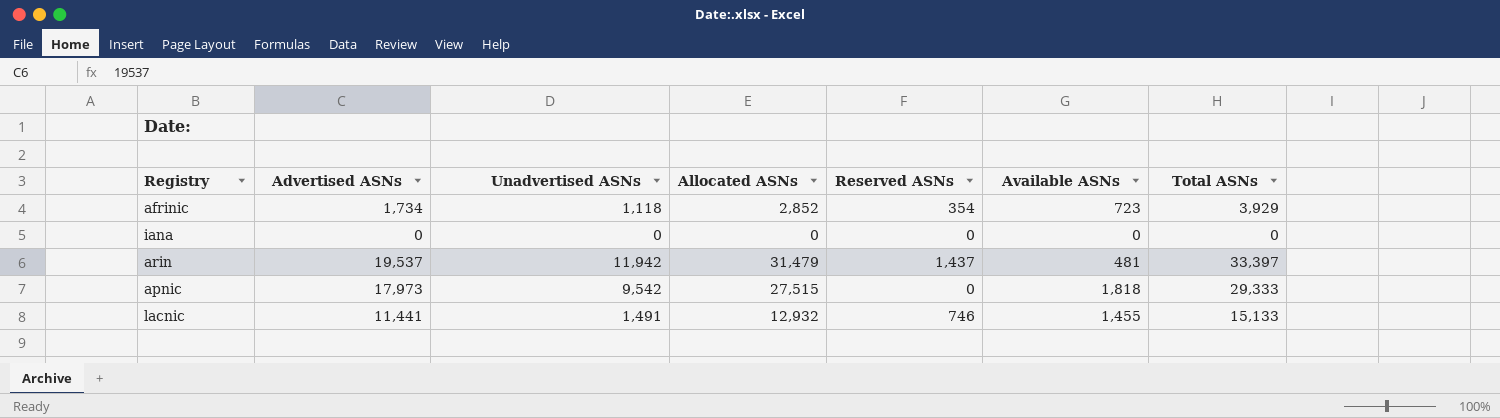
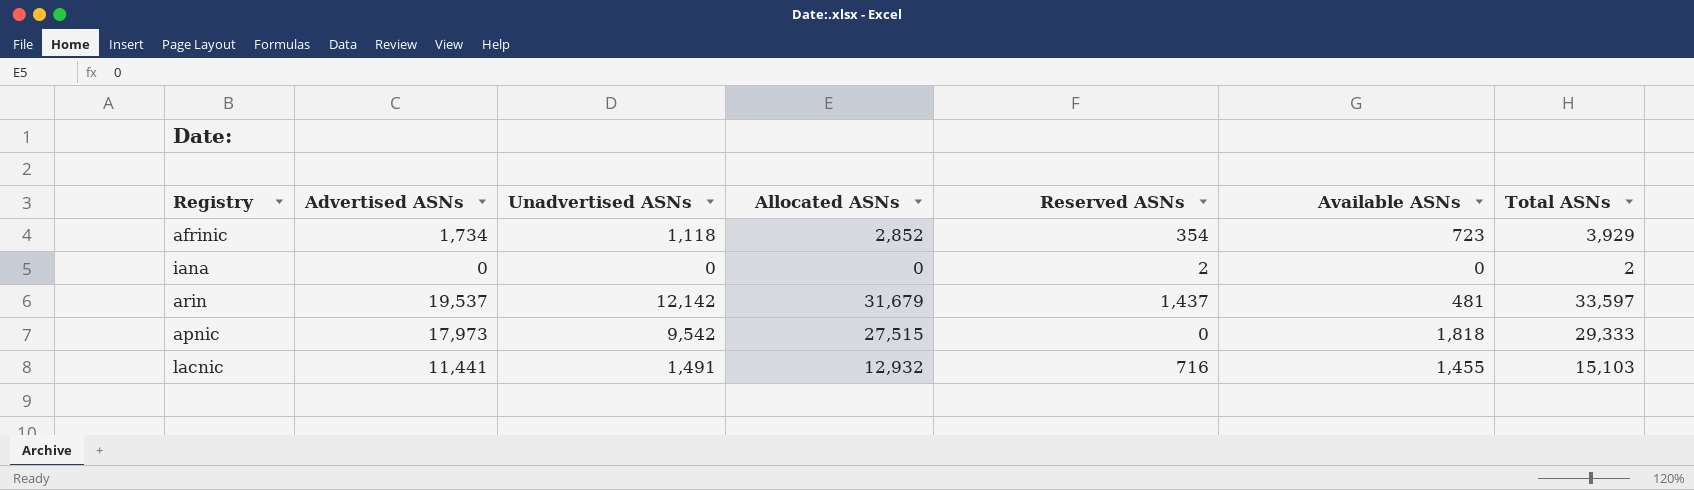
iana | Reserved ASNs: 0 -> 2
iana | Total ASNs: 0 -> 2
arin | Unadvertised ASNs: 11,942 -> 12,142
arin | Allocated ASNs: 31,479 -> 31,679
arin | Total ASNs: 33,397 -> 33,597
lacnic | Reserved ASNs: 746 -> 716
lacnic | Total ASNs: 15,133 -> 15,103

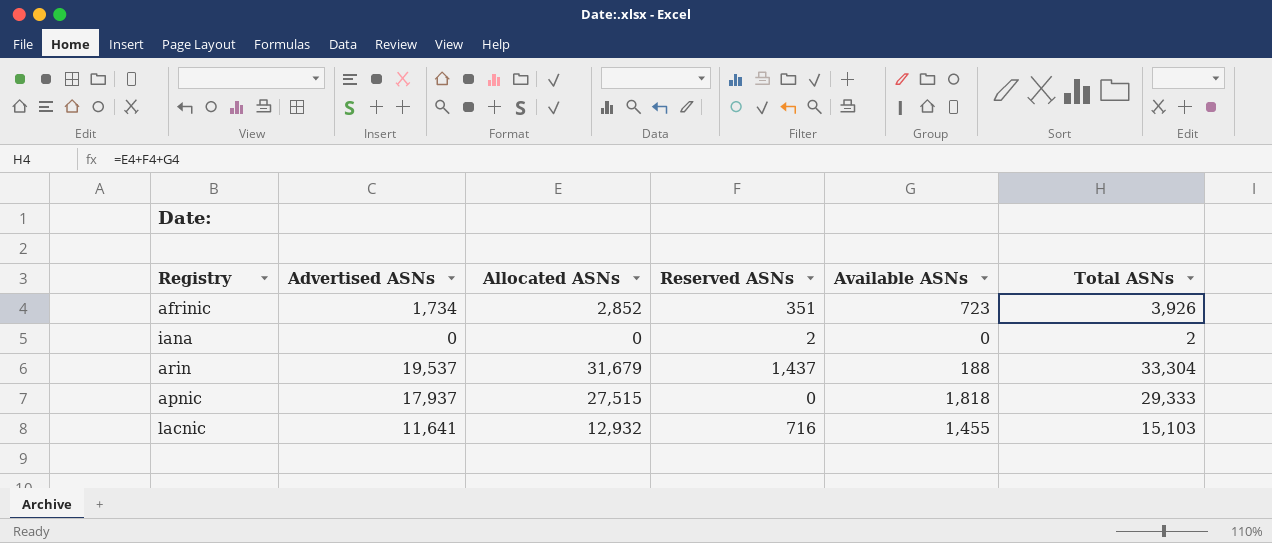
column Unadvertised ASNs | formula: [Allocated ASNs] - [Advertised ASNs] -> none
afrinic | Reserved ASNs: 354 -> 351
afrinic | Total ASNs: 3,929 -> 3,926
arin | Available ASNs: 481 -> 188
arin | Total ASNs: 33,597 -> 33,304
apnic | Advertised ASNs: 17,973 -> 17,937
lacnic | Advertised ASNs: 11,441 -> 11,641

